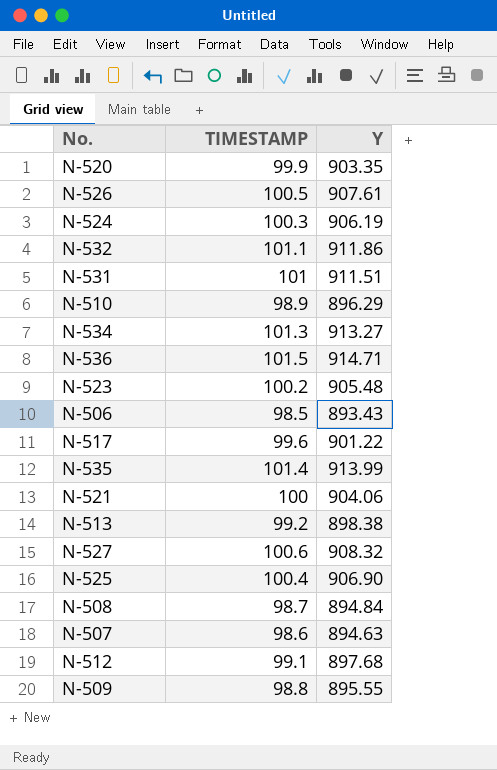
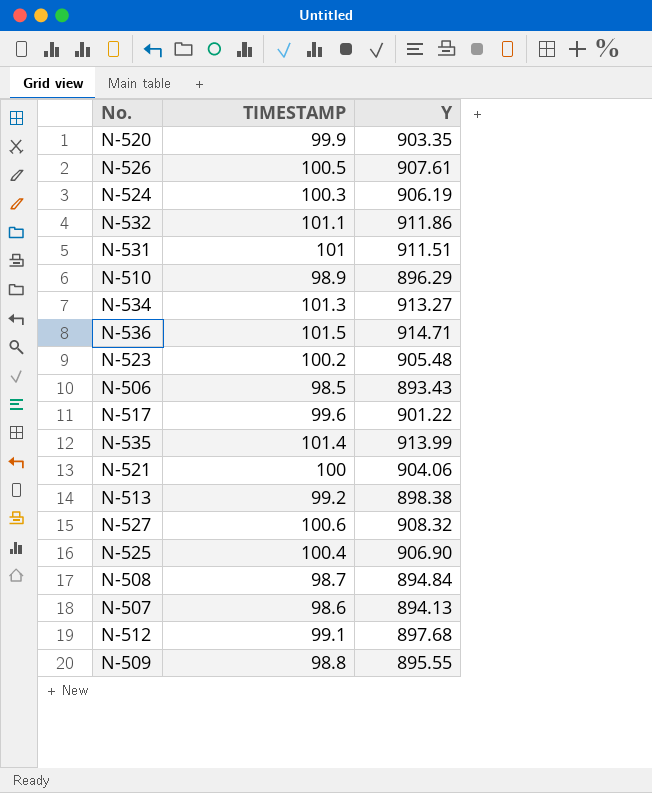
N-507 | Y: 894.63 -> 894.13

